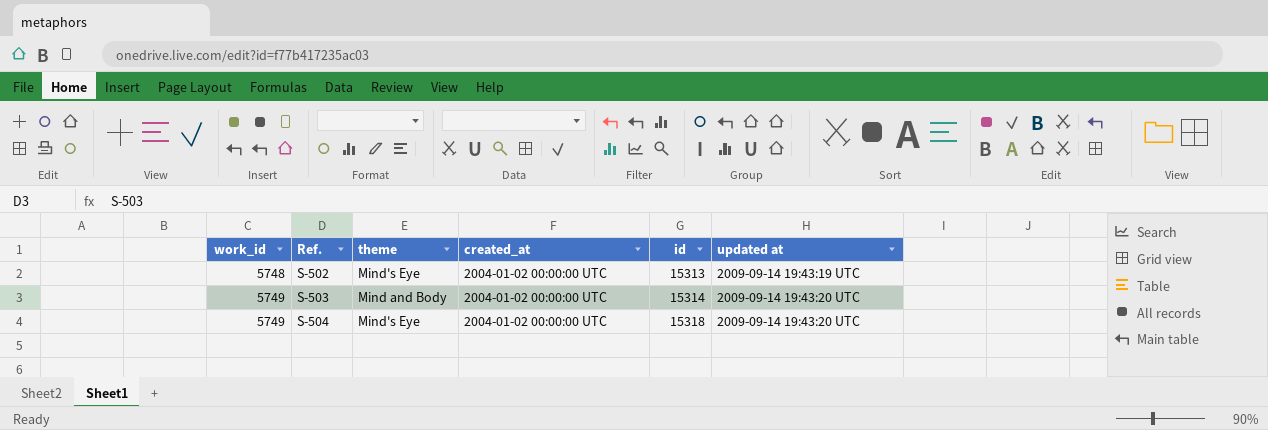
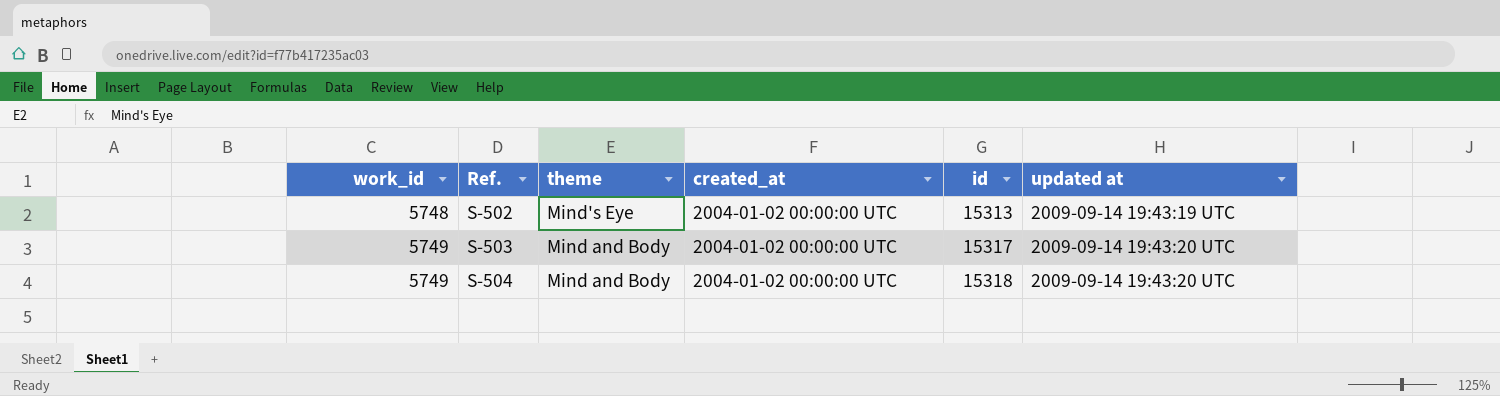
S-503 | id: 15314 -> 15317
S-504 | theme: Mind's Eye -> Mind and Body

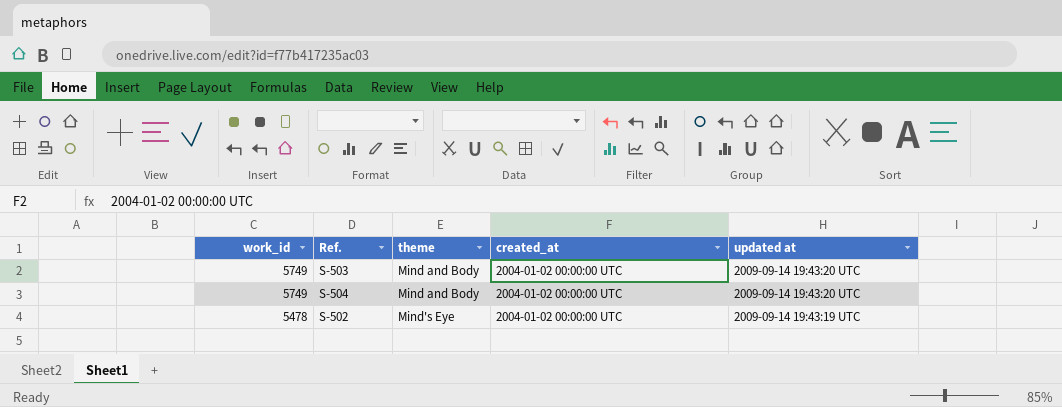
row order: work_id ascending -> work_id descending
column id | position: 5 -> none
S-502 | work_id: 5748 -> 5478

